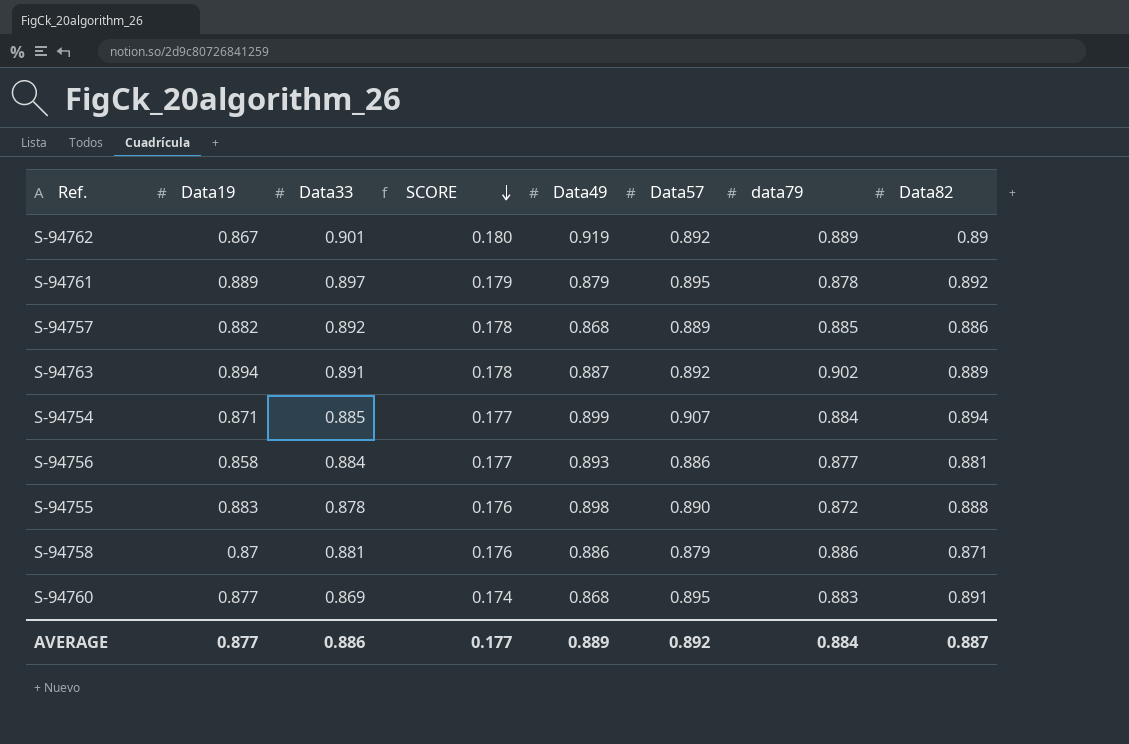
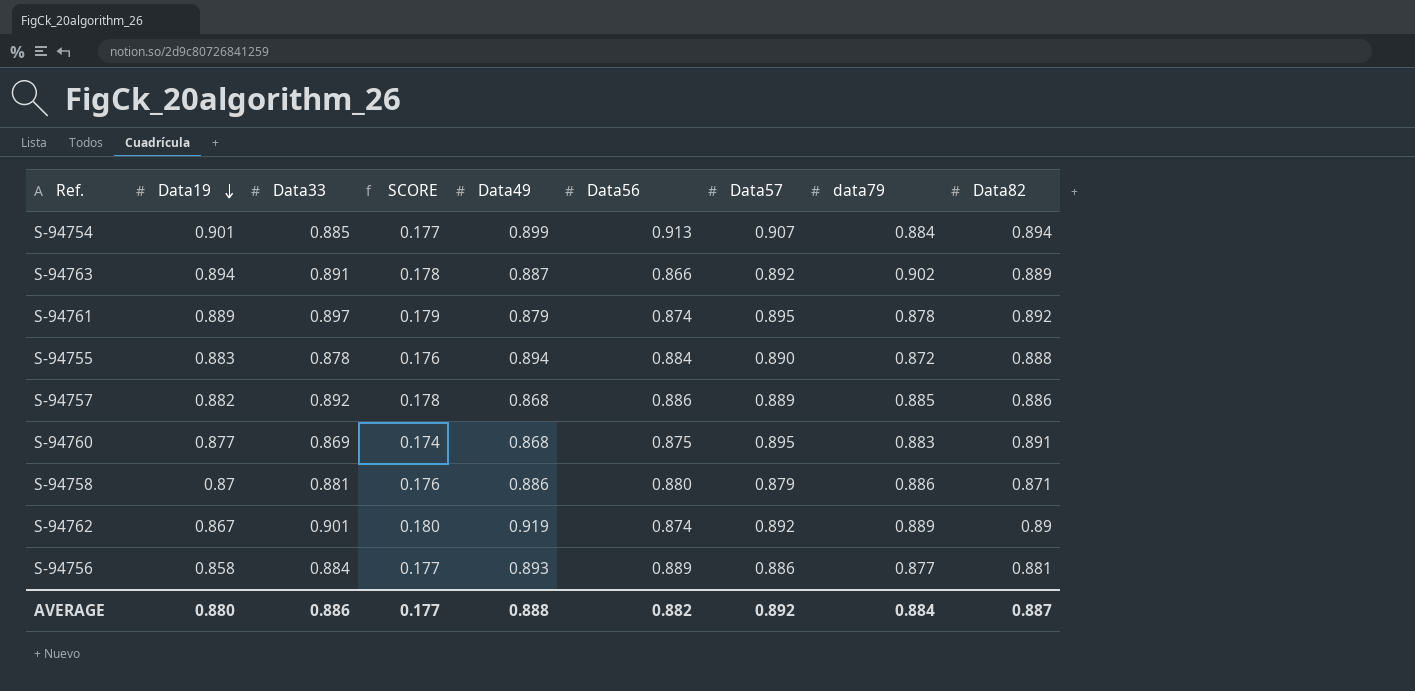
row order: SCORE descending -> Data19 descending
column Data56 | position: none -> 6
S-94754 | Data19: 0.871 -> 0.901
S-94755 | Data49: 0.898 -> 0.894
AVERAGE | Data19: 0.877 -> 0.880
AVERAGE | Data49: 0.889 -> 0.888

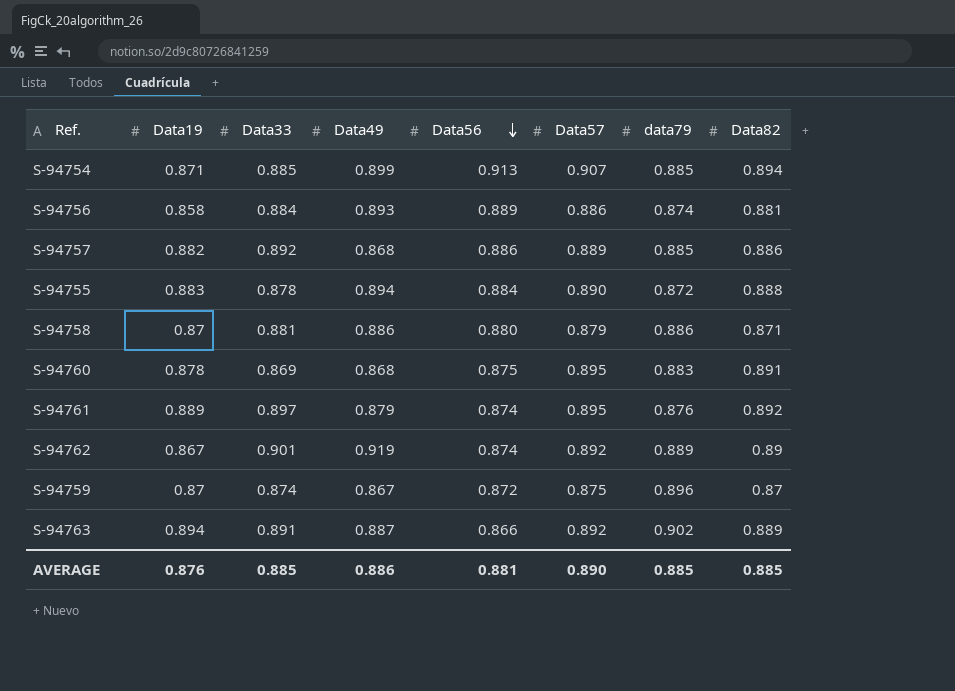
row order: Data19 descending -> Data56 descending
column SCORE | formula: [Data33] * 0.2 -> none
S-94754 | Data19: 0.901 -> 0.871
S-94754 | data79: 0.884 -> 0.885
S-94756 | data79: 0.877 -> 0.874
S-94760 | Data19: 0.877 -> 0.878
S-94761 | data79: 0.878 -> 0.876
row S-94759: none -> 0.87 | 0.874 | 0.867 | 0.872 | 0.875 | 0.896 | 0.87
AVERAGE | Data19: 0.880 -> 0.876
AVERAGE | Data33: 0.886 -> 0.885
AVERAGE | Data49: 0.888 -> 0.886
AVERAGE | Data56: 0.882 -> 0.881
AVERAGE | Data57: 0.892 -> 0.890
AVERAGE | data79: 0.884 -> 0.885
AVERAGE | Data82: 0.887 -> 0.885

